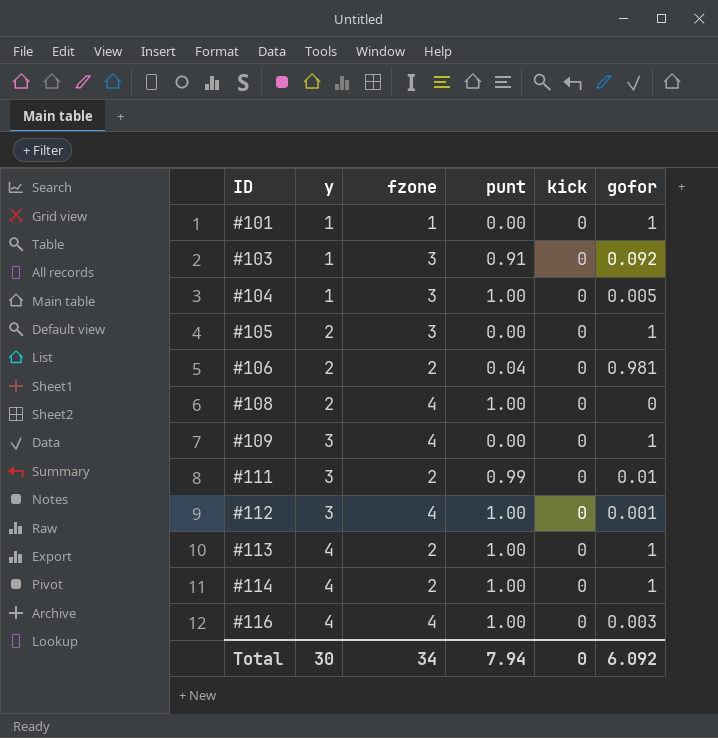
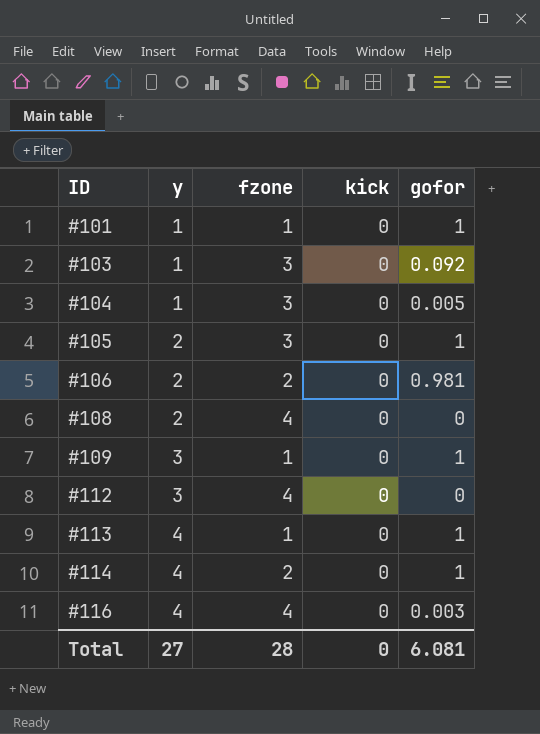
column punt | position: 4 -> none
row #111: 3 | 2 | 0.99 | 0 | 0.01 -> none
#109 | fzone: 4 -> 1
#112 | gofor: 0.001 -> 0
#113 | fzone: 2 -> 1
Total | y: 30 -> 27
Total | fzone: 34 -> 28
Total | gofor: 6.092 -> 6.081

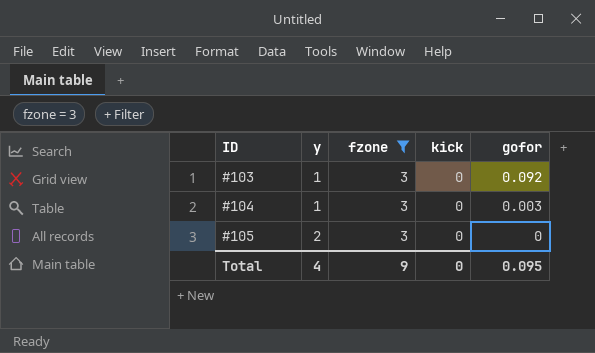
filter: none -> fzone = 3
#104 | gofor: 0.005 -> 0.003
#105 | gofor: 1 -> 0
Total | y: 27 -> 4
Total | fzone: 28 -> 9
Total | gofor: 6.081 -> 0.095

